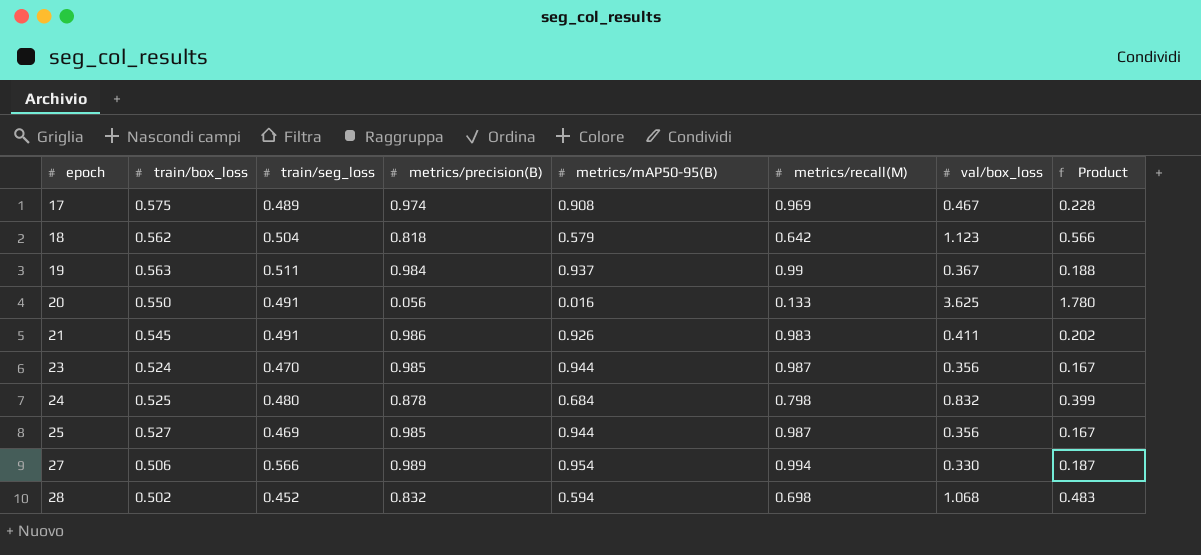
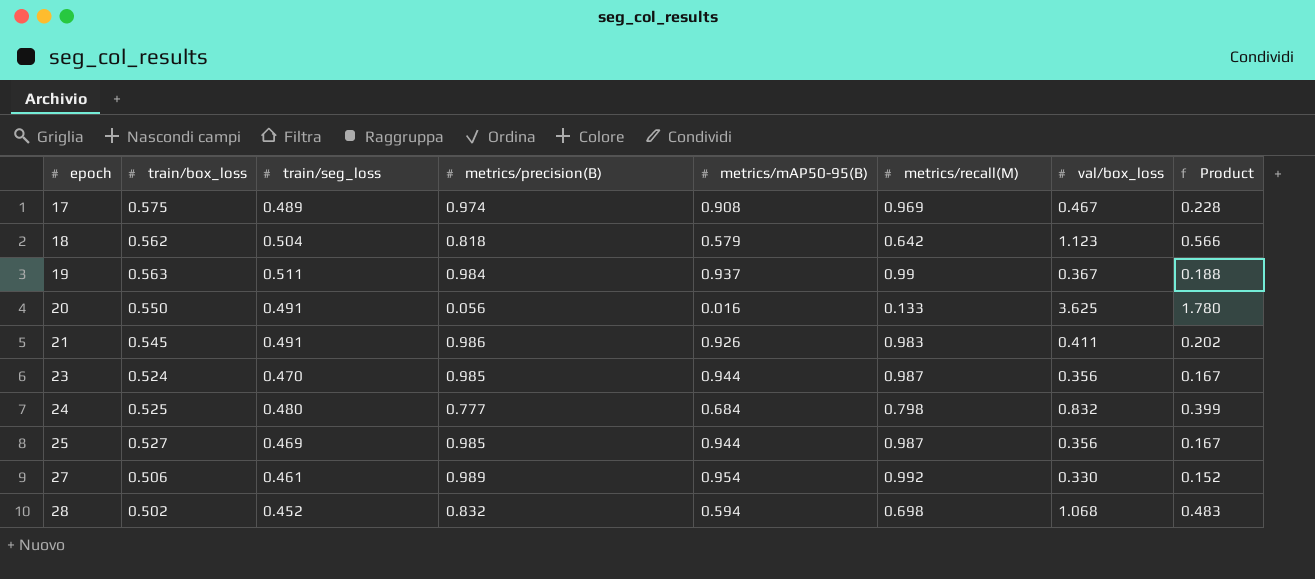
24 | metrics/precision(B): 0.878 -> 0.777
27 | train/seg_loss: 0.566 -> 0.461
27 | metrics/recall(M): 0.994 -> 0.992
27 | Product: 0.187 -> 0.152

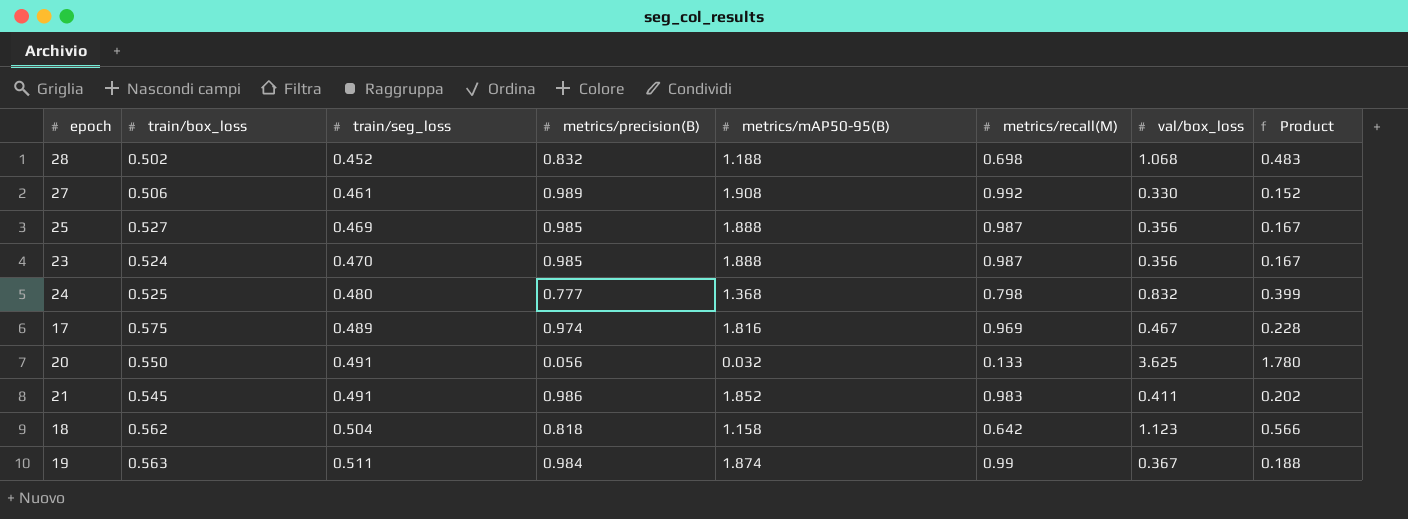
row order: epoch ascending -> train/seg_loss ascending
28 | metrics/mAP50-95(B): 0.594 -> 1.188
27 | metrics/mAP50-95(B): 0.954 -> 1.908
25 | metrics/mAP50-95(B): 0.944 -> 1.888
23 | metrics/mAP50-95(B): 0.944 -> 1.888
24 | metrics/mAP50-95(B): 0.684 -> 1.368
17 | metrics/mAP50-95(B): 0.908 -> 1.816
20 | metrics/mAP50-95(B): 0.016 -> 0.032
21 | metrics/mAP50-95(B): 0.926 -> 1.852
18 | metrics/mAP50-95(B): 0.579 -> 1.158
19 | metrics/mAP50-95(B): 0.937 -> 1.874

